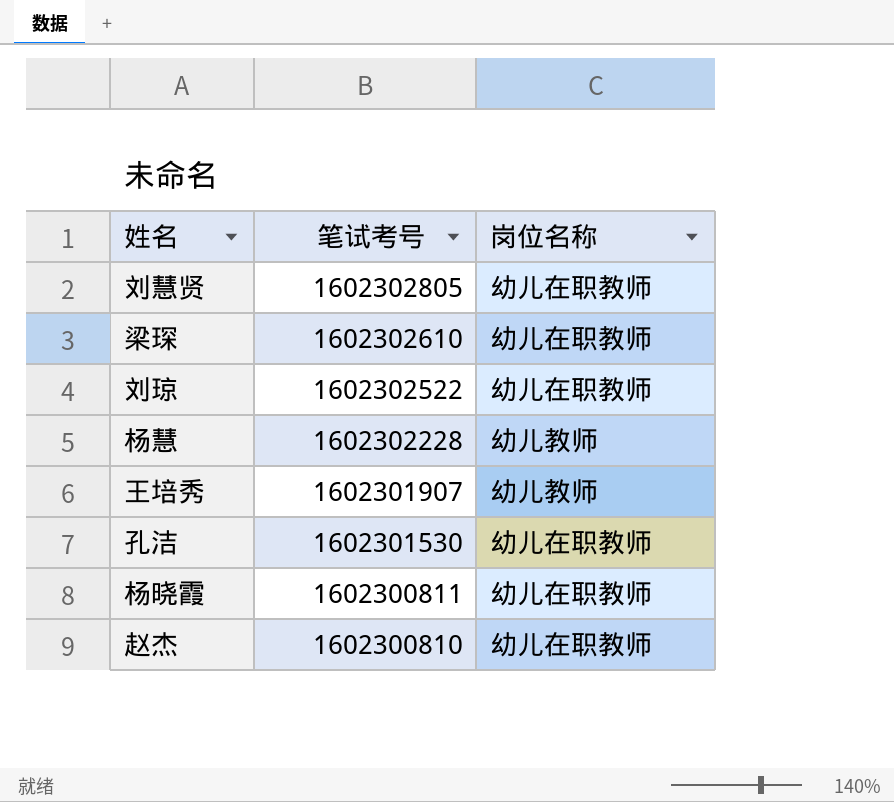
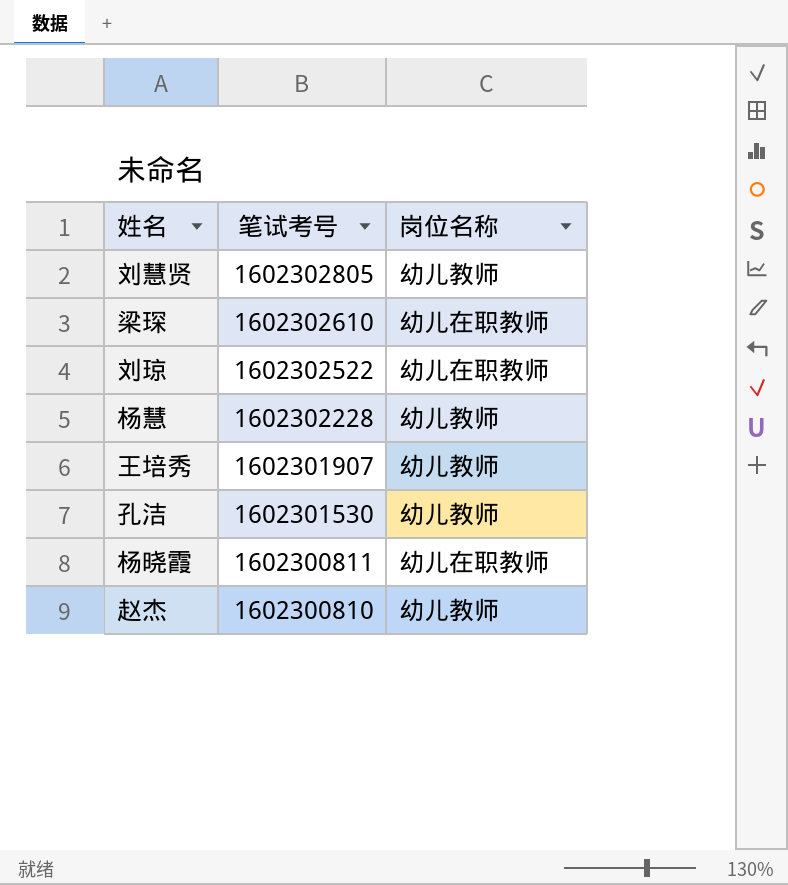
刘慧贤 | 岗位名称: 幼儿在职教师 -> 幼儿教师
孔洁 | 岗位名称: 幼儿在职教师 -> 幼儿教师
赵杰 | 岗位名称: 幼儿在职教师 -> 幼儿教师

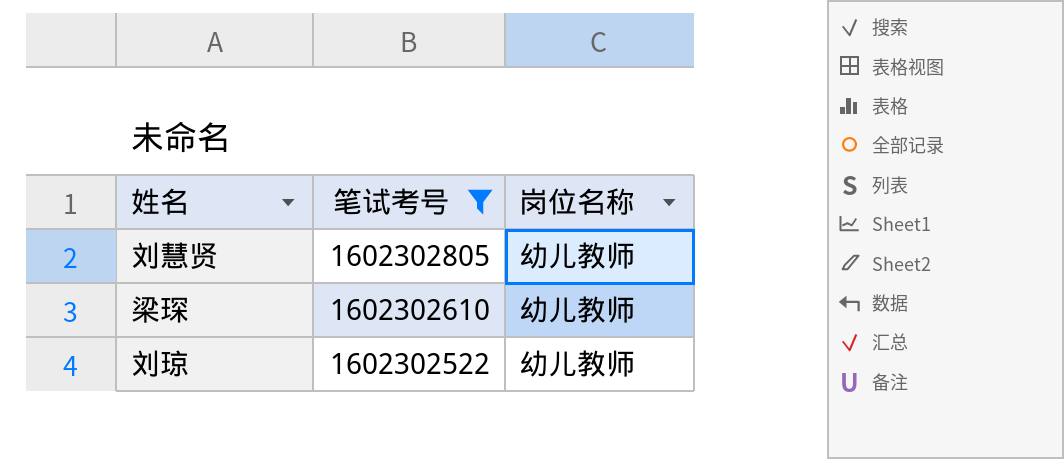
filter: none -> 笔试考号 >= 1602302522
梁琛 | 岗位名称: 幼儿在职教师 -> 幼儿教师
刘琼 | 岗位名称: 幼儿在职教师 -> 幼儿教师

